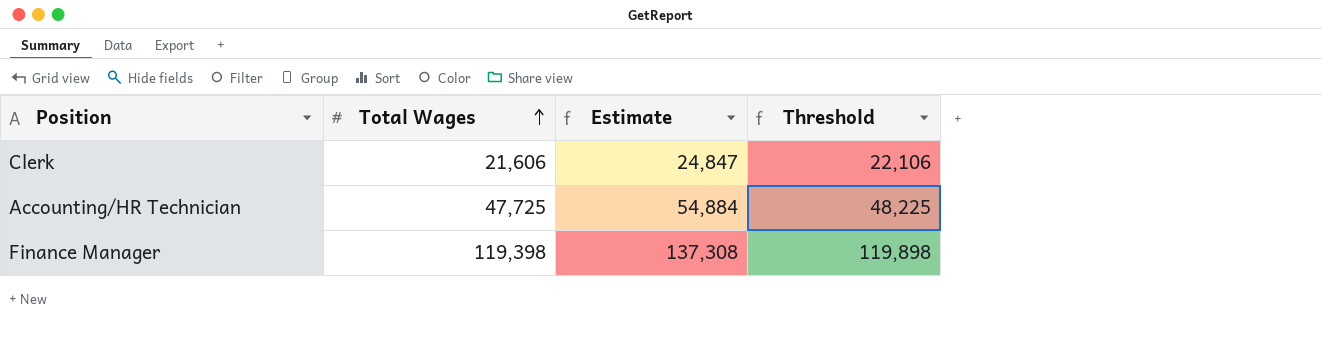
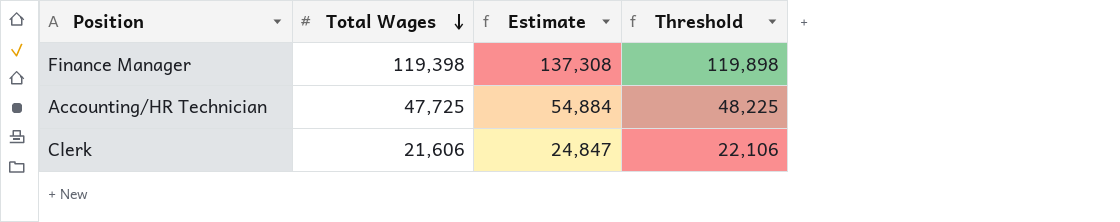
row order: Total Wages ascending -> Total Wages descending

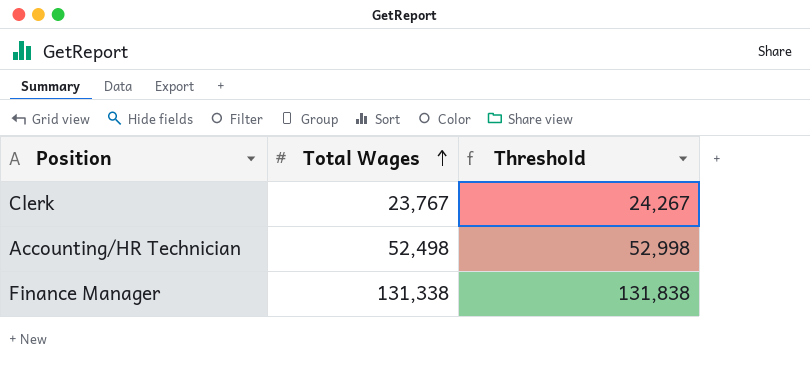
row order: Total Wages descending -> Total Wages ascending
column Estimate | formula: [Total Wages] * 1.15 -> none
Clerk | Total Wages: 21,606 -> 23,767
Clerk | Threshold: 22,106 -> 24,267
Accounting/HR Technician | Total Wages: 47,725 -> 52,498
Accounting/HR Technician | Threshold: 48,225 -> 52,998
Finance Manager | Total Wages: 119,398 -> 131,338
Finance Manager | Threshold: 119,898 -> 131,838

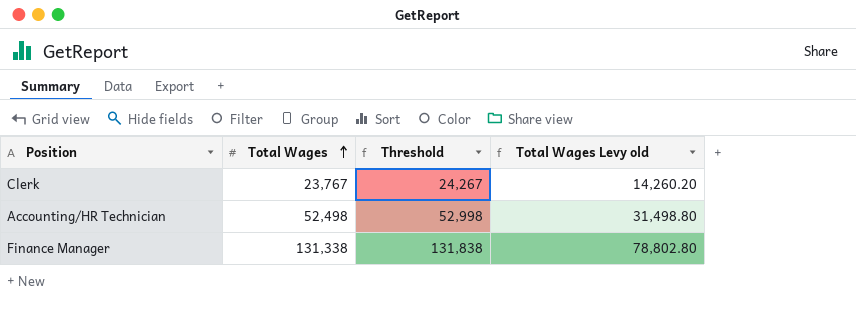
column Total Wages Levy old | formula: none -> [Total Wages] * 0.6

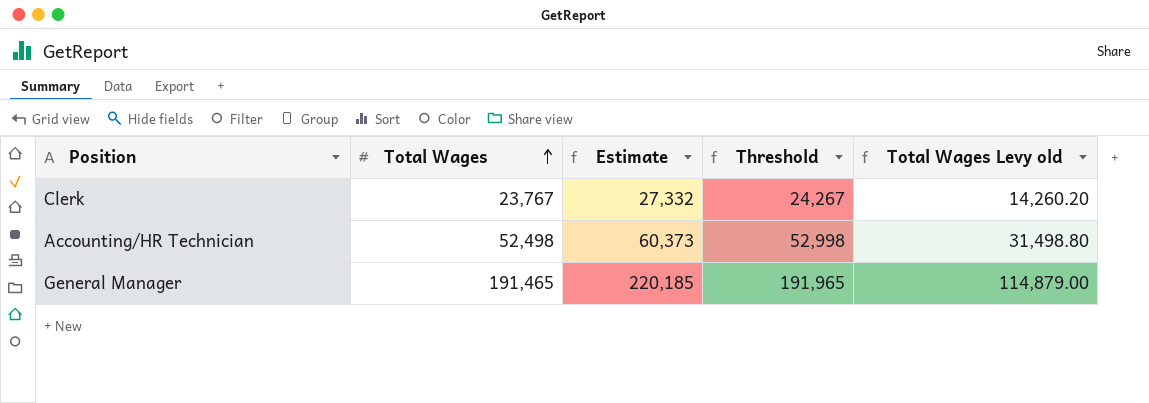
column Estimate | formula: none -> [Total Wages] * 1.15
row Finance Manager: 131,338 | 131,838 | 78,802.80 -> none
row General Manager: none -> 191,465 | 220,185 | 191,965 | 114,879.00

